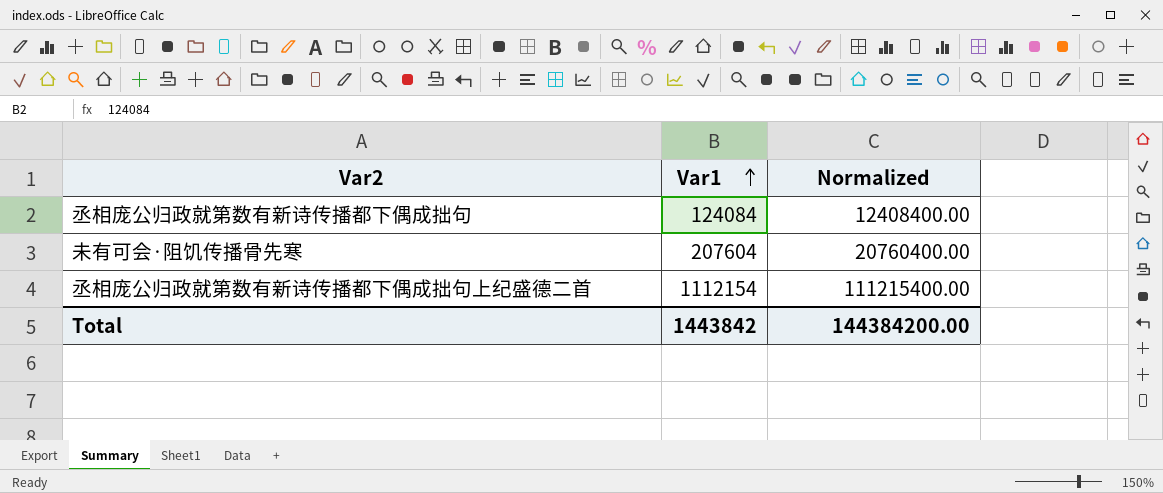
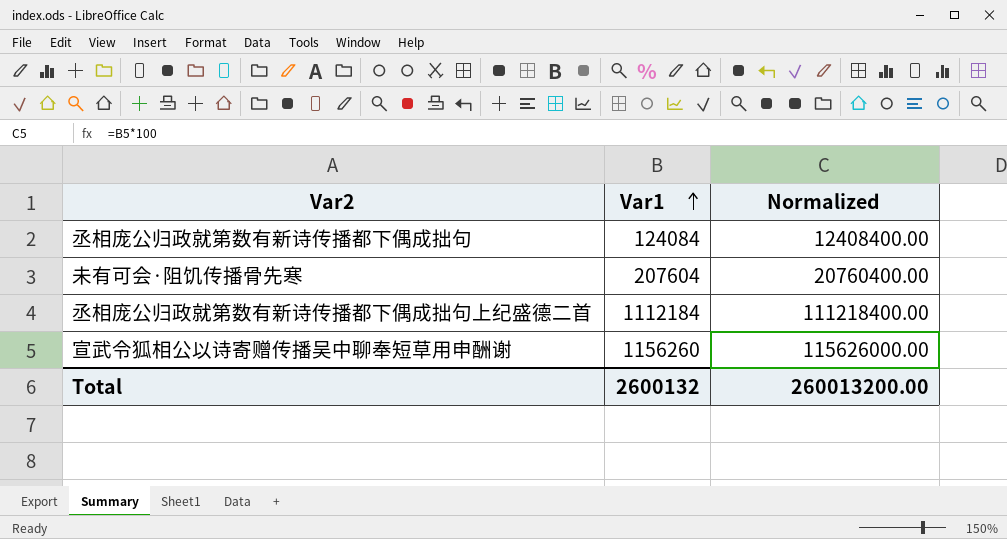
丞相庞公归政就第数有新诗传播都下偶成拙句上纪盛德二首 | Var1: 1112154 -> 1112184
丞相庞公归政就第数有新诗传播都下偶成拙句上纪盛德二首 | Normalized: 111215400.00 -> 111218400.00
row 宣武令狐相公以诗寄赠传播吴中聊奉短草用申酬谢: none -> 1156260 | 115626000.00
Total | Var1: 1443842 -> 2600132
Total | Normalized: 144384200.00 -> 260013200.00

